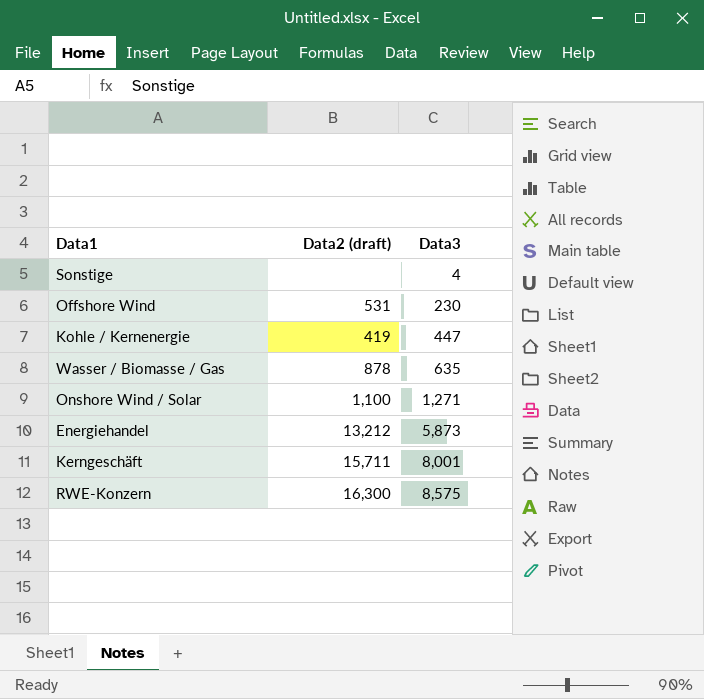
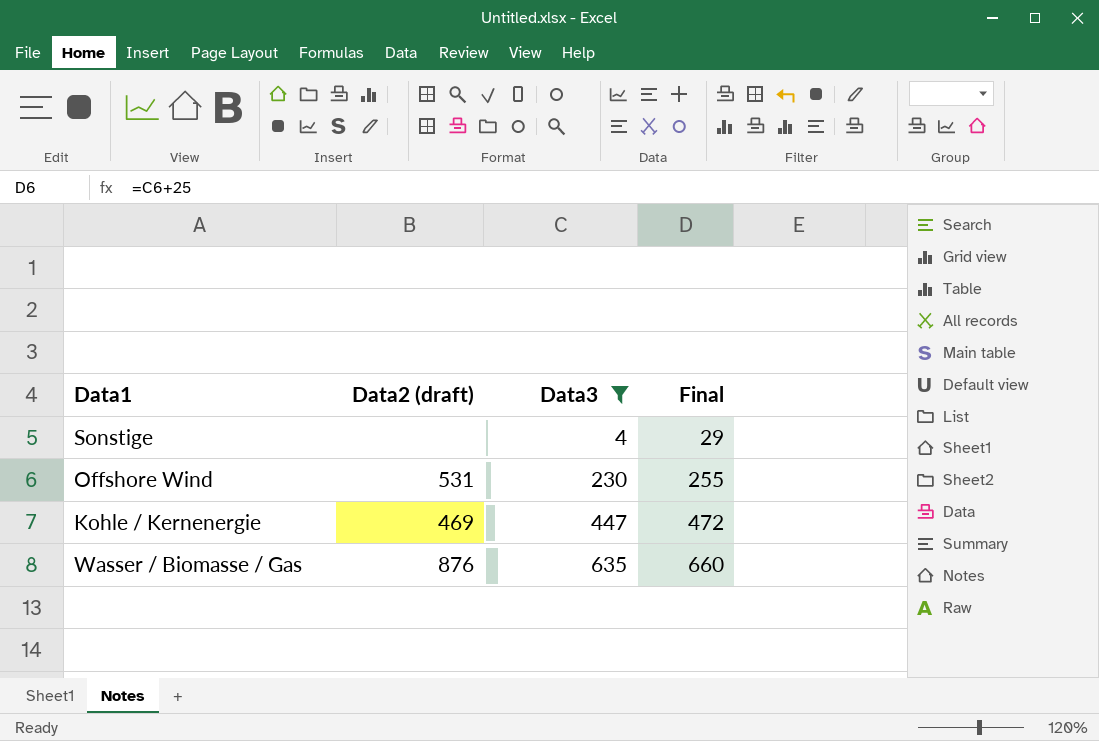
filter: none -> Data3 <= 635
column Final | formula: none -> [Data3] + 25
Kohle / Kernenergie | Data2 (draft): 419 -> 469
Wasser / Biomasse / Gas | Data2 (draft): 878 -> 876

